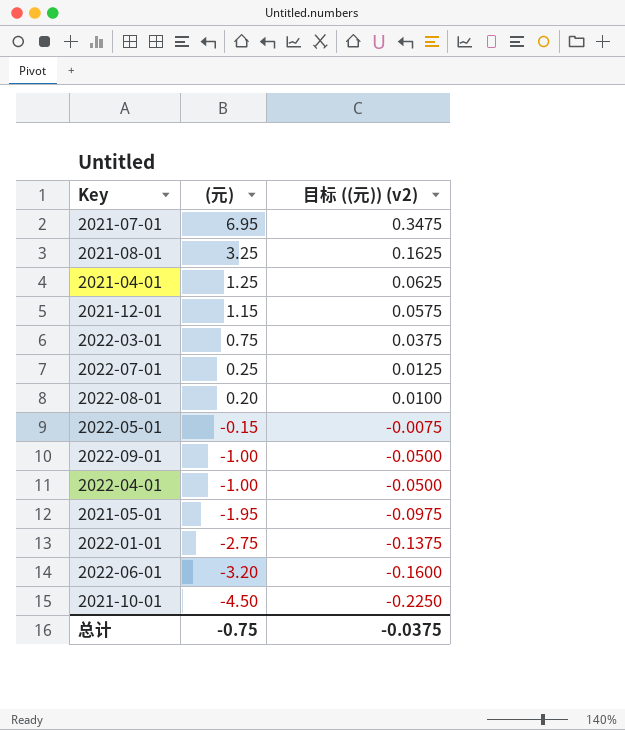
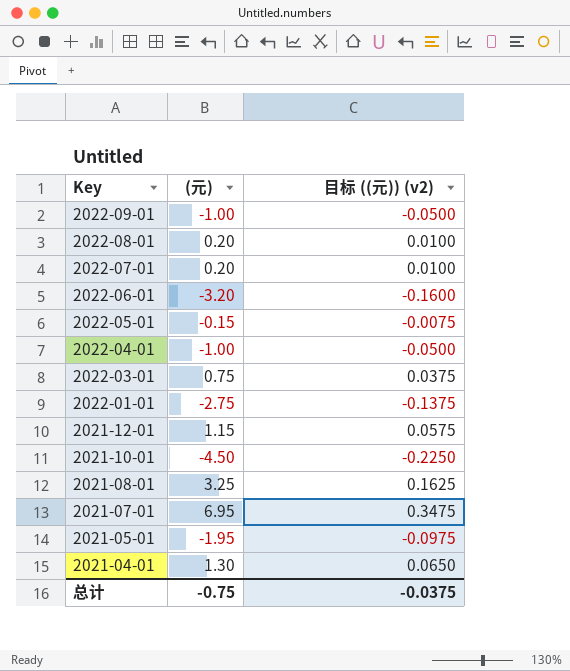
row order: (元) descending -> Key descending
2022-07-01 | (元): 0.25 -> 0.20
2022-07-01 | 目标 ((元)) (v2): 0.0125 -> 0.0100
2021-04-01 | (元): 1.25 -> 1.30
2021-04-01 | 目标 ((元)) (v2): 0.0625 -> 0.0650

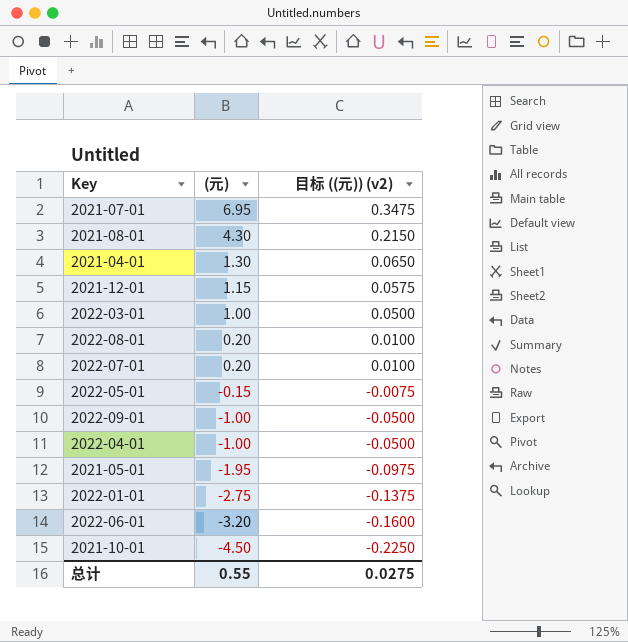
row order: Key descending -> (元) descending
2021-08-01 | (元): 3.25 -> 4.30
2021-08-01 | 目标 ((元)) (v2): 0.1625 -> 0.2150
2022-03-01 | (元): 0.75 -> 1.00
2022-03-01 | 目标 ((元)) (v2): 0.0375 -> 0.0500
总计 | (元): -0.75 -> 0.55
总计 | 目标 ((元)) (v2): -0.0375 -> 0.0275

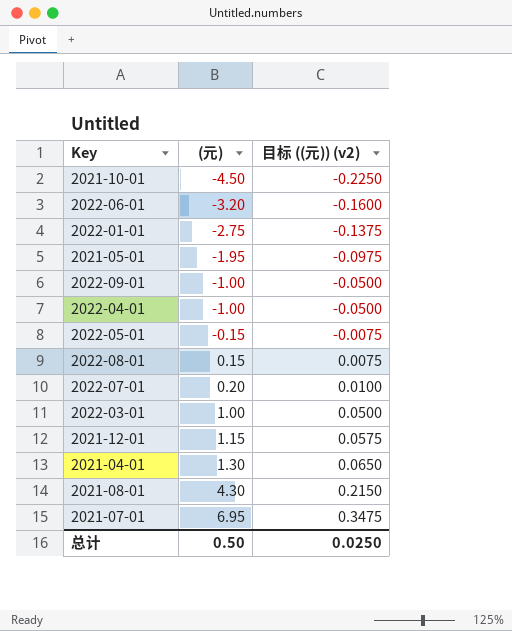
row order: (元) descending -> (元) ascending
2022-08-01 | (元): 0.20 -> 0.15
2022-08-01 | 目标 ((元)) (v2): 0.0100 -> 0.0075
总计 | (元): 0.55 -> 0.50
总计 | 目标 ((元)) (v2): 0.0275 -> 0.0250

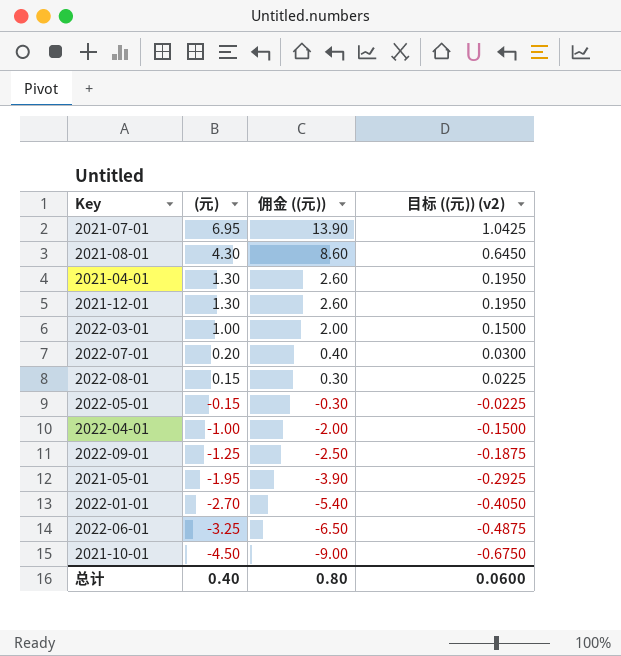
row order: (元) ascending -> (元) descending
column 佣金 ((元)) | formula: none -> [(元)] * 2
column 目标 ((元)) (v2) | formula: [(元)] * 0.05 -> [(元)] * 0.15
2021-12-01 | (元): 1.15 -> 1.30
2022-09-01 | (元): -1.00 -> -1.25
2022-01-01 | (元): -2.75 -> -2.70
2022-06-01 | (元): -3.20 -> -3.25
总计 | (元): 0.50 -> 0.40
总计 | 目标 ((元)) (v2): 0.0250 -> 0.0600

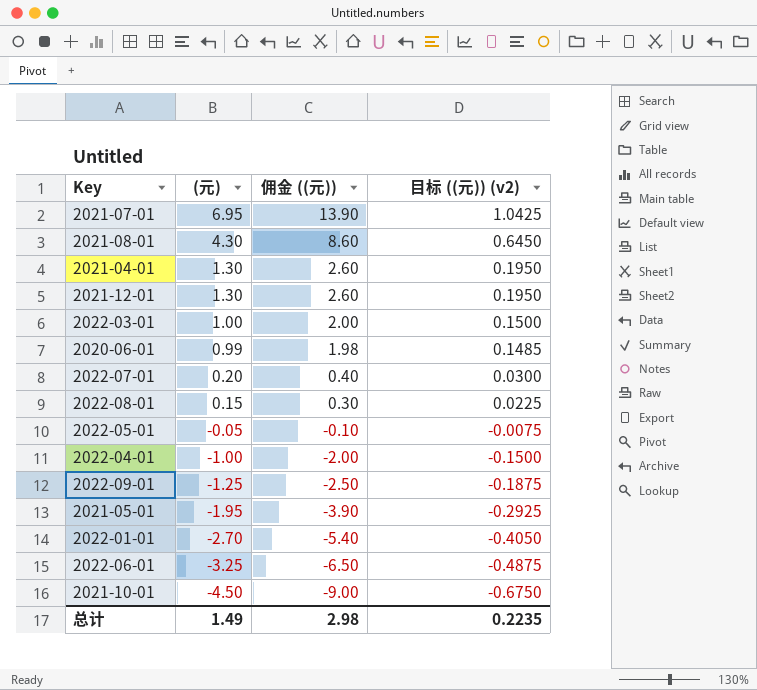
row 2020-06-01: none -> 0.99 | 1.98 | 0.1485
2022-05-01 | (元): -0.15 -> -0.05
2022-05-01 | 佣金 ((元)): -0.30 -> -0.10
2022-05-01 | 目标 ((元)) (v2): -0.0225 -> -0.0075
总计 | (元): 0.40 -> 1.49
总计 | 佣金 ((元)): 0.80 -> 2.98
总计 | 目标 ((元)) (v2): 0.0600 -> 0.2235

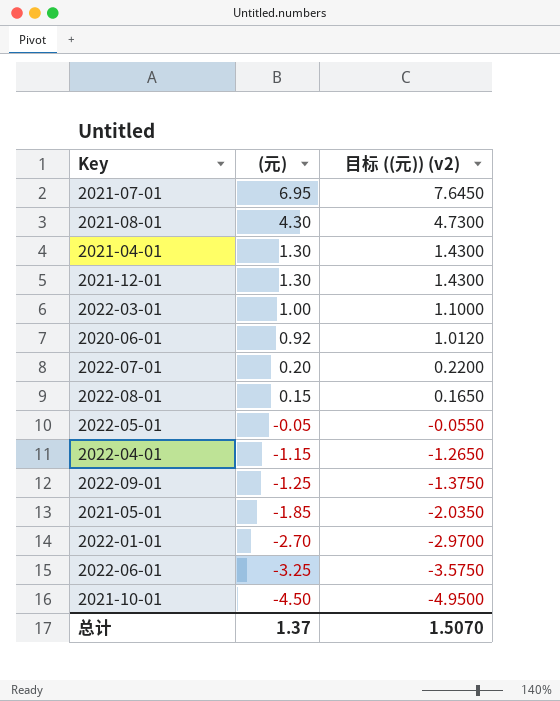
column 佣金 ((元)) | formula: [(元)] * 2 -> none
column 目标 ((元)) (v2) | formula: [(元)] * 0.15 -> [(元)] * 1.1
2020-06-01 | (元): 0.99 -> 0.92
2022-04-01 | (元): -1.00 -> -1.15
2021-05-01 | (元): -1.95 -> -1.85
总计 | (元): 1.49 -> 1.37
总计 | 目标 ((元)) (v2): 0.2235 -> 1.5070

